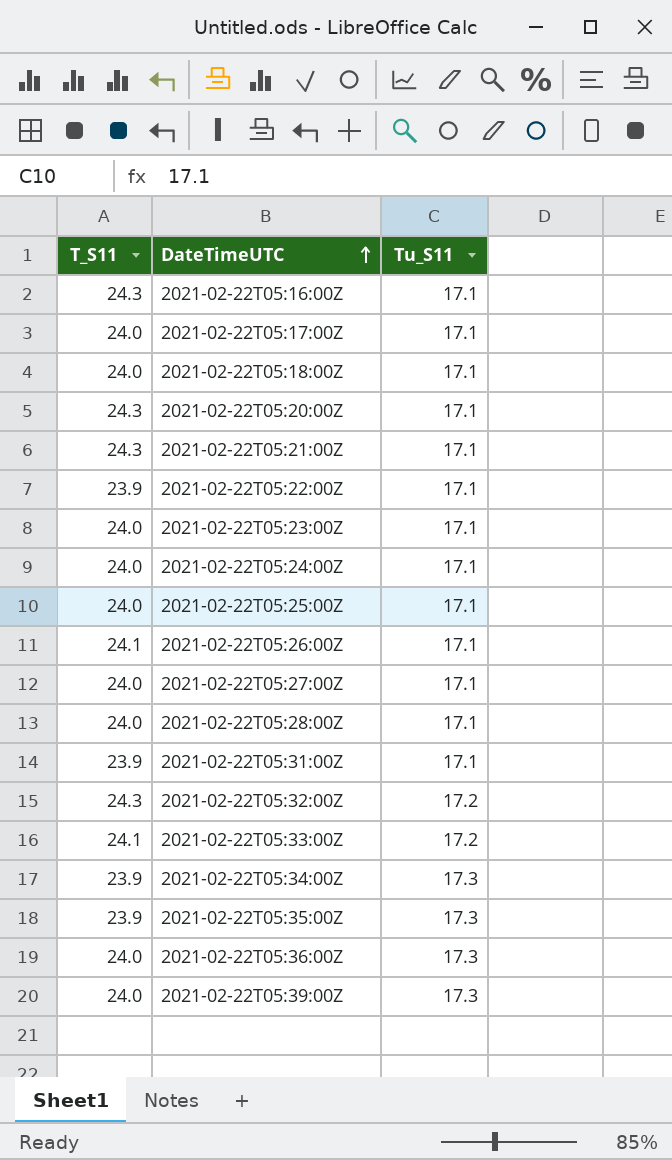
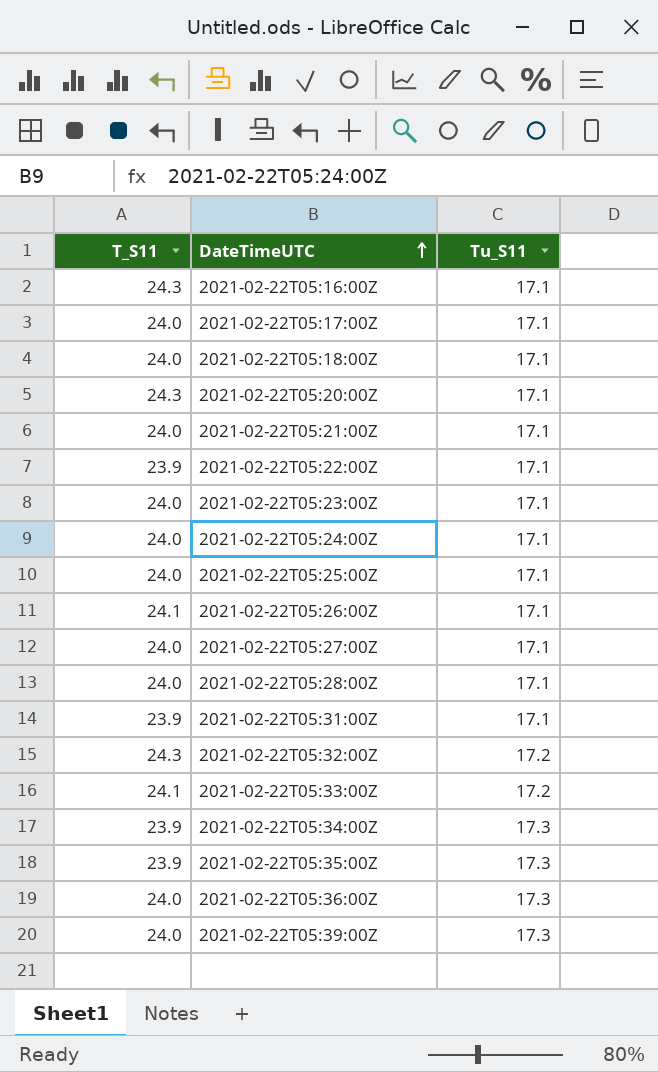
2021-02-22T05:21:00Z | T_S11: 24.3 -> 24.0

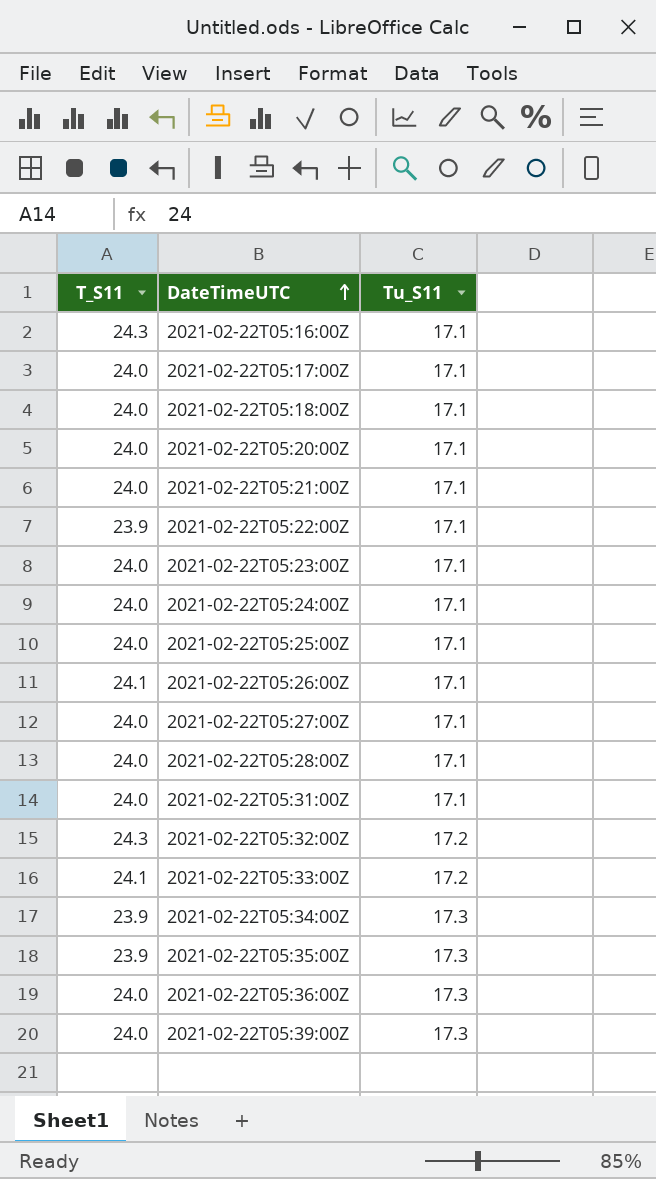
2021-02-22T05:20:00Z | T_S11: 24.3 -> 24.0
2021-02-22T05:31:00Z | T_S11: 23.9 -> 24.0

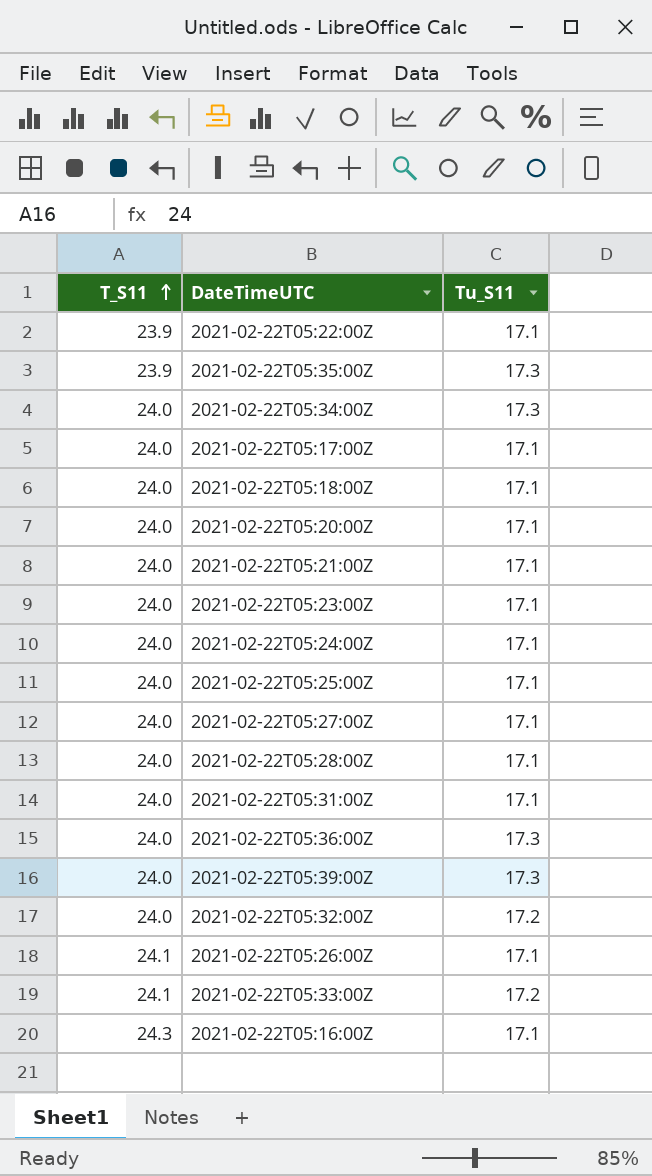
row order: DateTimeUTC ascending -> T_S11 ascending
2021-02-22T05:34:00Z | T_S11: 23.9 -> 24.0
2021-02-22T05:32:00Z | T_S11: 24.3 -> 24.0

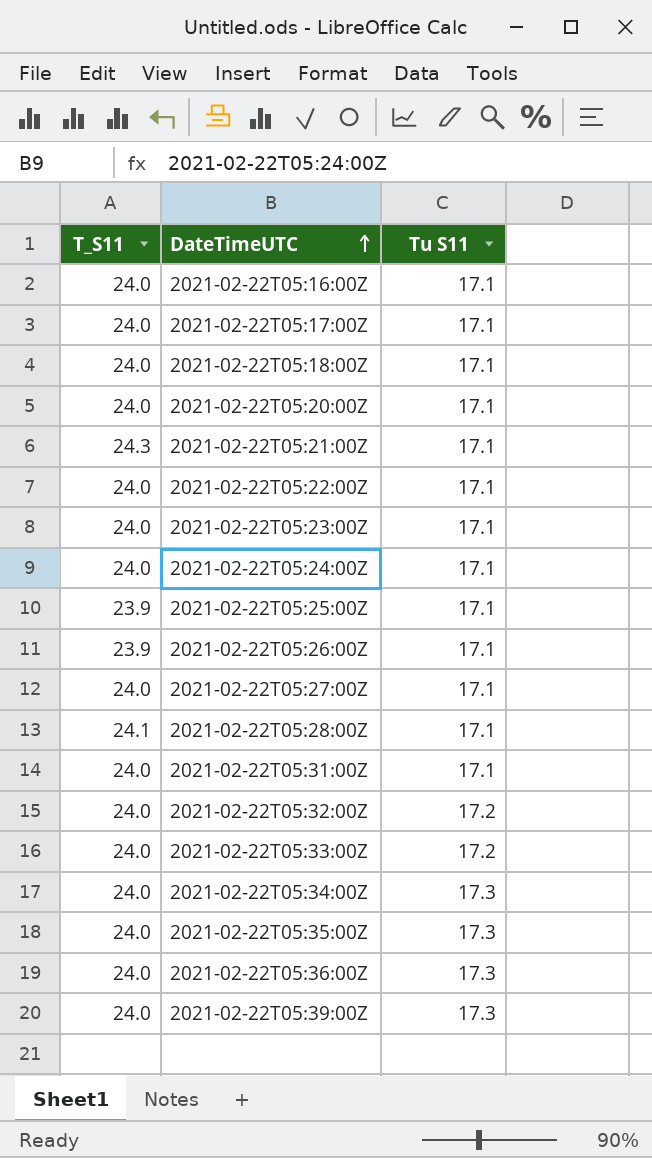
row order: T_S11 ascending -> DateTimeUTC ascending
column name: Tu_S11 -> Tu S11
2021-02-22T05:16:00Z | T_S11: 24.3 -> 24.0
2021-02-22T05:21:00Z | T_S11: 24.0 -> 24.3
2021-02-22T05:22:00Z | T_S11: 23.9 -> 24.0
2021-02-22T05:25:00Z | T_S11: 24.0 -> 23.9
2021-02-22T05:26:00Z | T_S11: 24.1 -> 23.9
2021-02-22T05:28:00Z | T_S11: 24.0 -> 24.1
2021-02-22T05:33:00Z | T_S11: 24.1 -> 24.0
2021-02-22T05:35:00Z | T_S11: 23.9 -> 24.0

